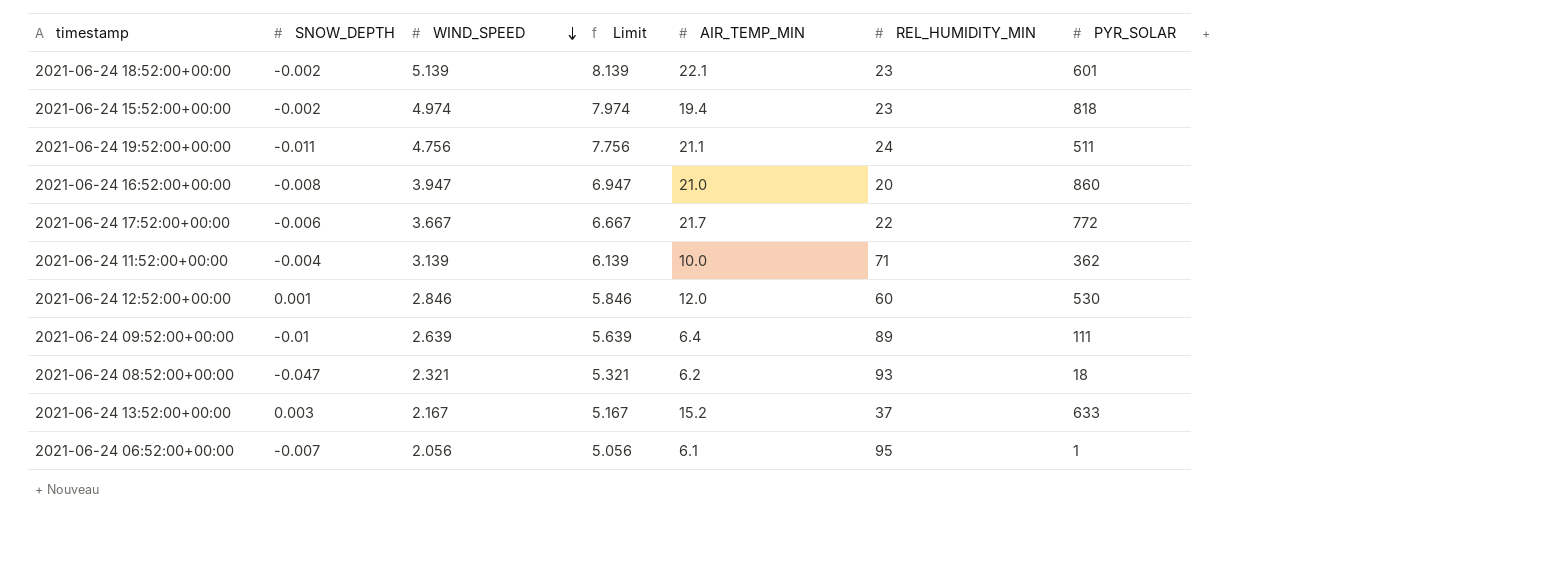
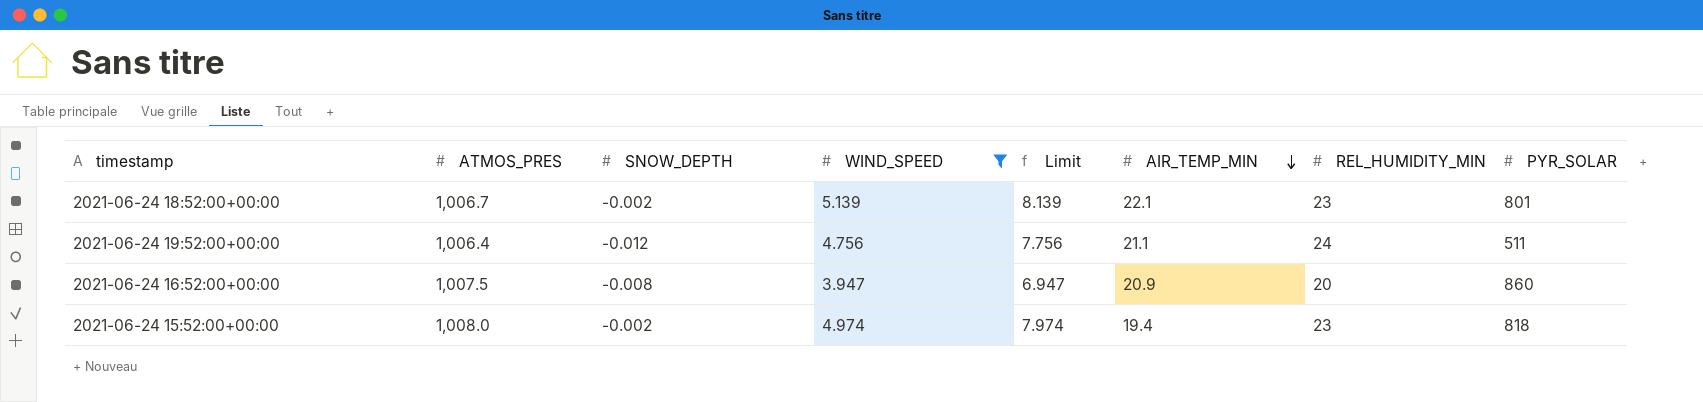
filter: none -> WIND_SPEED >= 3.947
row order: WIND_SPEED descending -> AIR_TEMP_MIN descending
column ATMOS_PRES | position: none -> 2
2021-06-24 18:52:00+00:00 | PYR_SOLAR: 601 -> 801
2021-06-24 19:52:00+00:00 | SNOW_DEPTH: -0.011 -> -0.012
2021-06-24 16:52:00+00:00 | AIR_TEMP_MIN: 21.0 -> 20.9

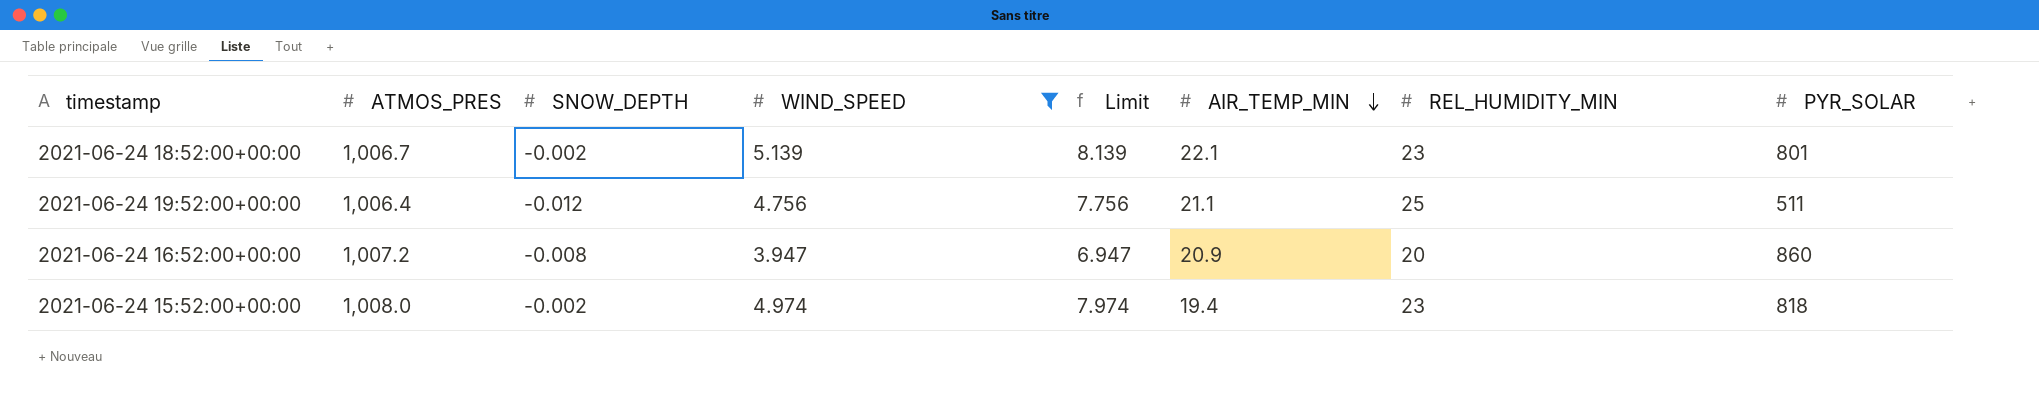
2021-06-24 19:52:00+00:00 | REL_HUMIDITY_MIN: 24 -> 25
2021-06-24 16:52:00+00:00 | ATMOS_PRES: 1,007.5 -> 1,007.2

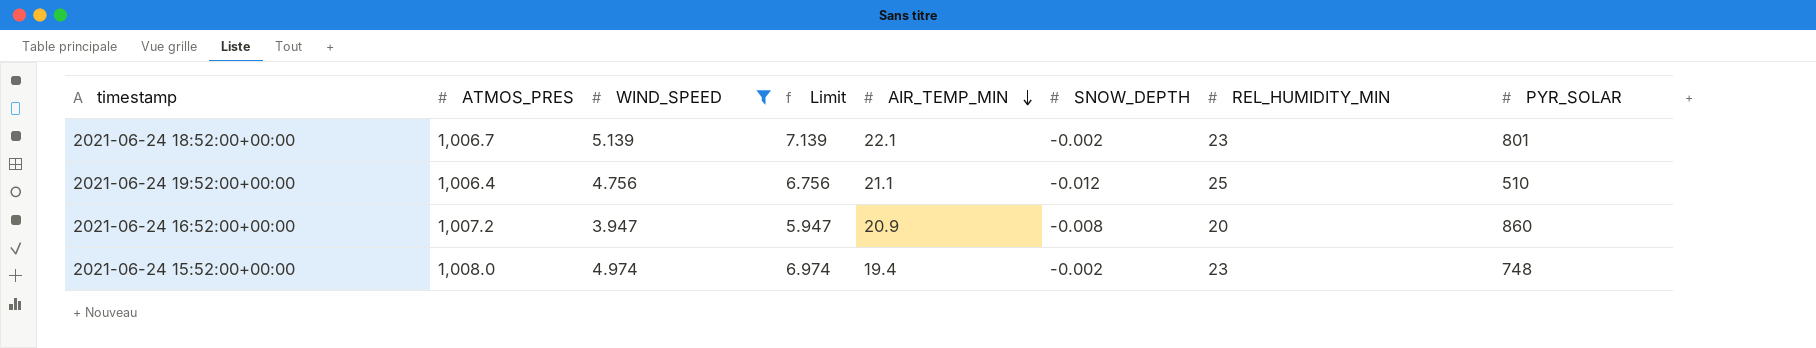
column Limit | formula: [WIND_SPEED] + 3 -> [WIND_SPEED] + 2
column SNOW_DEPTH | position: 3 -> 6
2021-06-24 19:52:00+00:00 | PYR_SOLAR: 511 -> 510
2021-06-24 15:52:00+00:00 | PYR_SOLAR: 818 -> 748

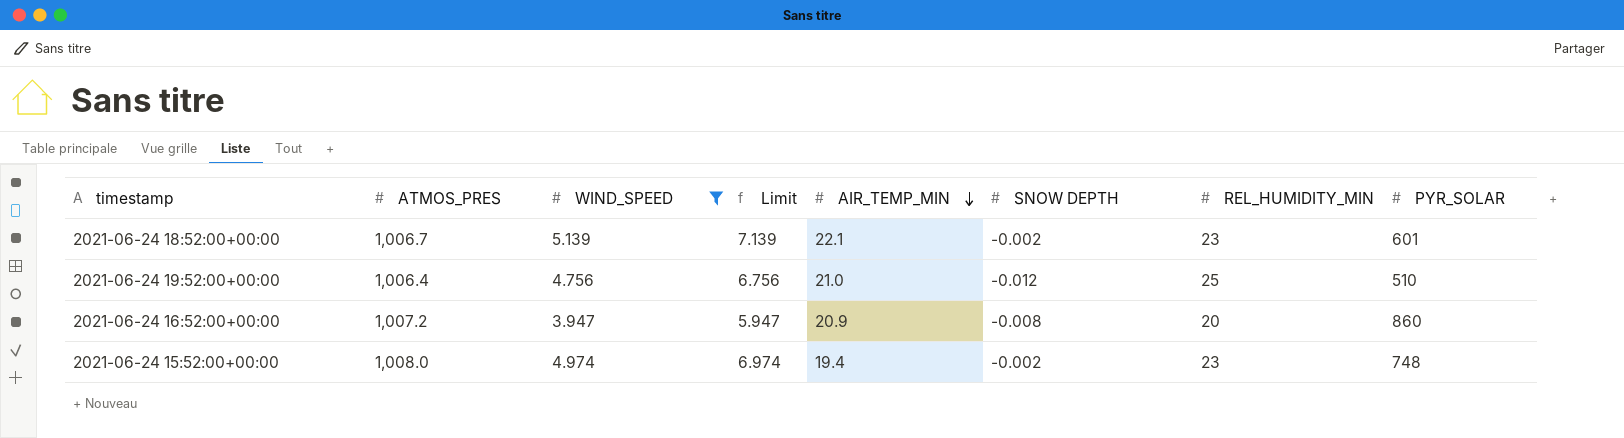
column name: SNOW_DEPTH -> SNOW DEPTH
2021-06-24 18:52:00+00:00 | PYR_SOLAR: 801 -> 601
2021-06-24 19:52:00+00:00 | AIR_TEMP_MIN: 21.1 -> 21.0

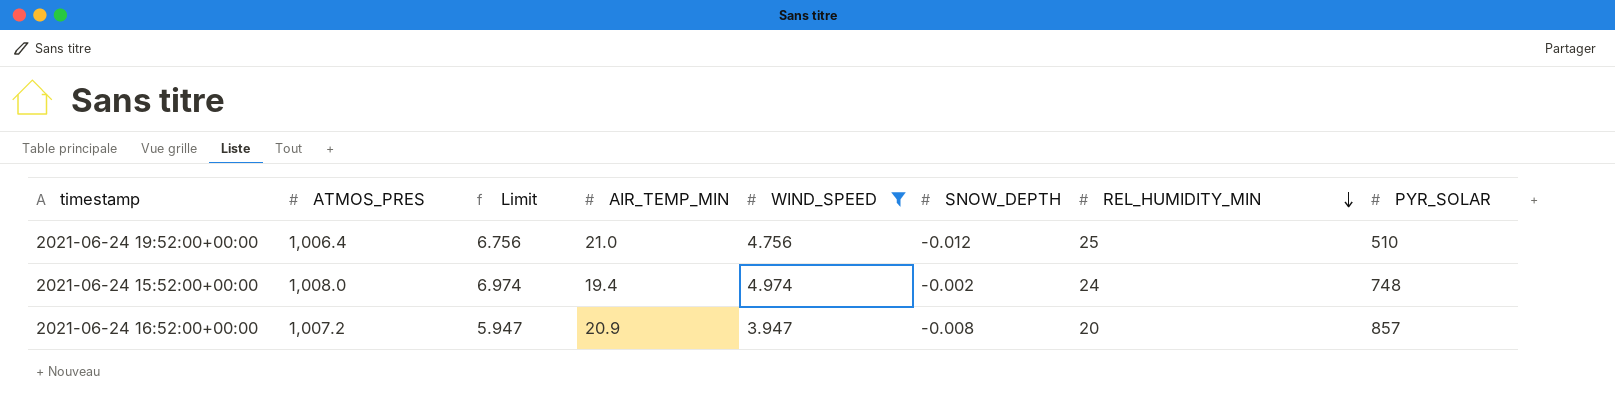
row order: AIR_TEMP_MIN descending -> REL_HUMIDITY_MIN descending
column WIND_SPEED | position: 3 -> 5
column name: SNOW DEPTH -> SNOW_DEPTH
row 2021-06-24 18:52:00+00:00: 1,006.7 | 5.139 | 7.139 | 22.1 | -0.002 | 23 | 601 -> none
2021-06-24 15:52:00+00:00 | REL_HUMIDITY_MIN: 23 -> 24
2021-06-24 16:52:00+00:00 | PYR_SOLAR: 860 -> 857

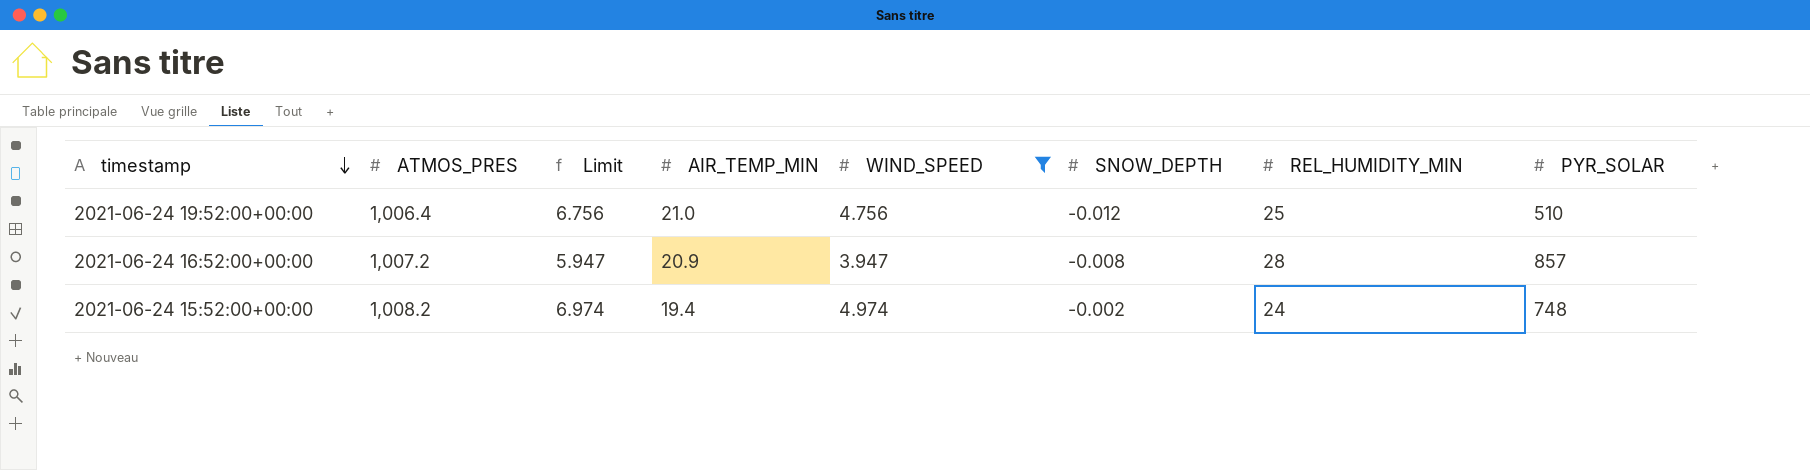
row order: REL_HUMIDITY_MIN descending -> timestamp descending
2021-06-24 16:52:00+00:00 | REL_HUMIDITY_MIN: 20 -> 28
2021-06-24 15:52:00+00:00 | ATMOS_PRES: 1,008.0 -> 1,008.2

